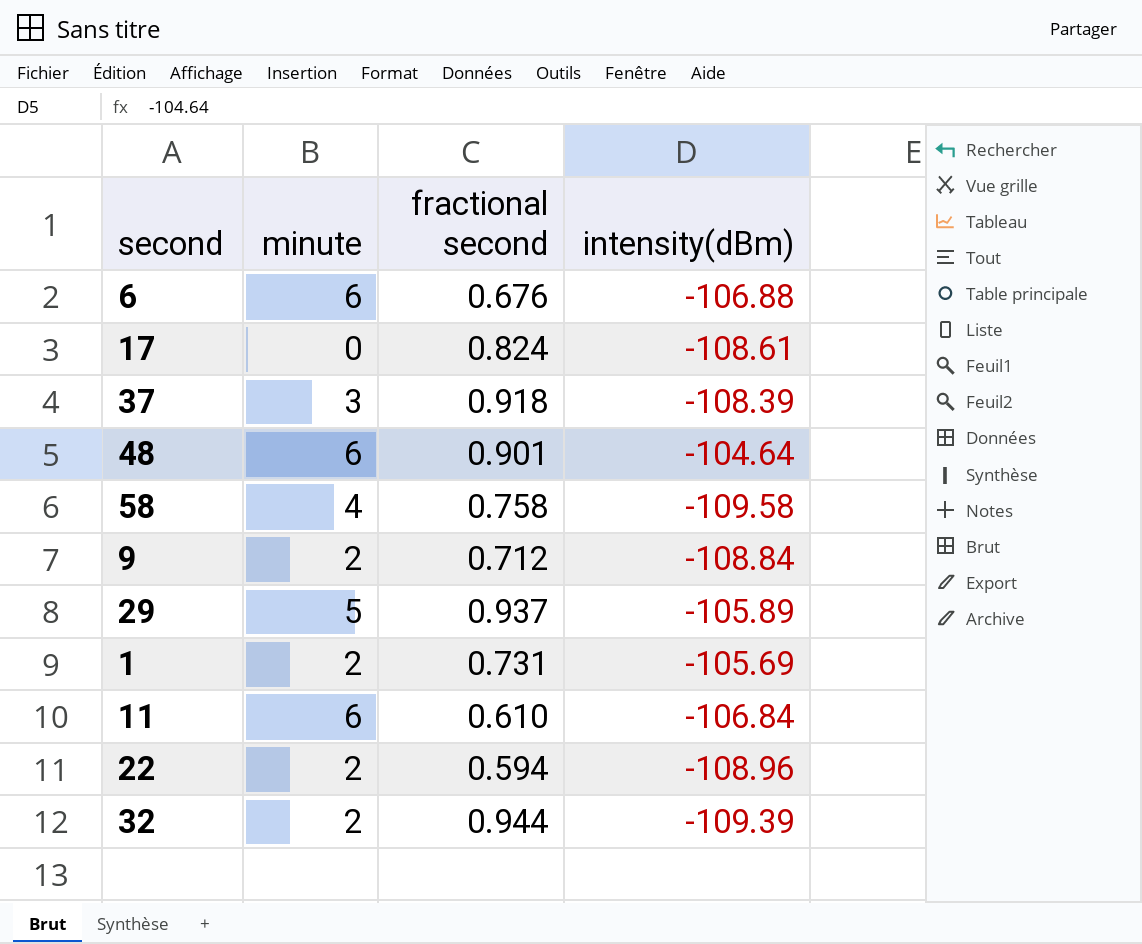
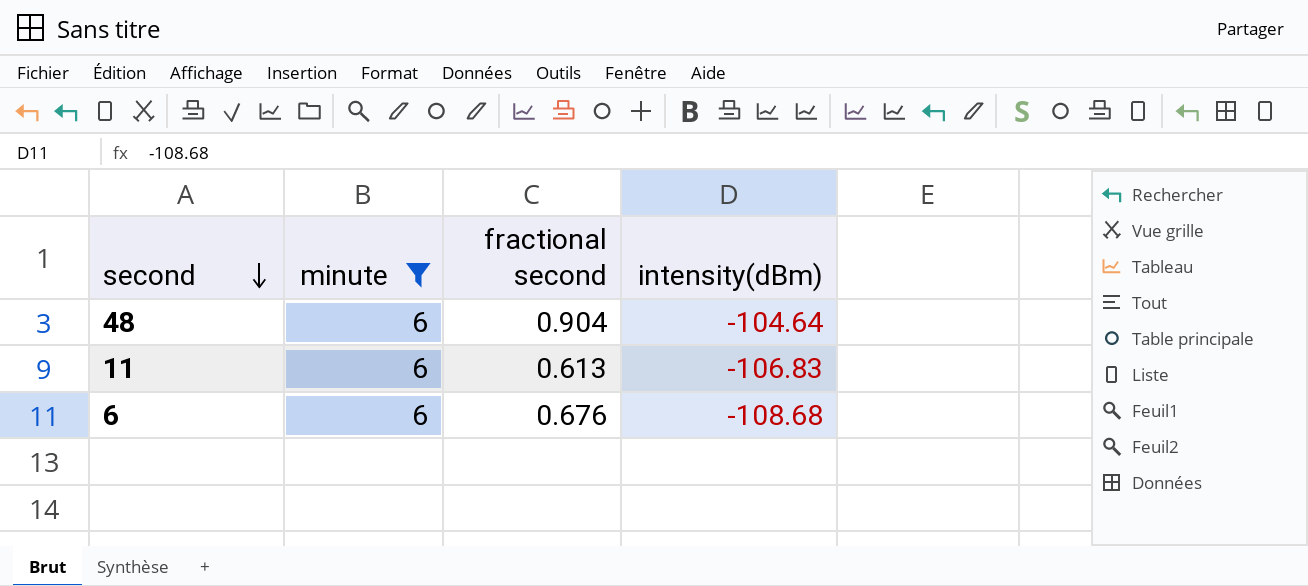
filter: none -> minute = 6
row order: none -> second descending
48 | fractional second: 0.901 -> 0.904
11 | fractional second: 0.610 -> 0.613
11 | intensity(dBm): -106.84 -> -106.83
6 | intensity(dBm): -106.88 -> -108.68

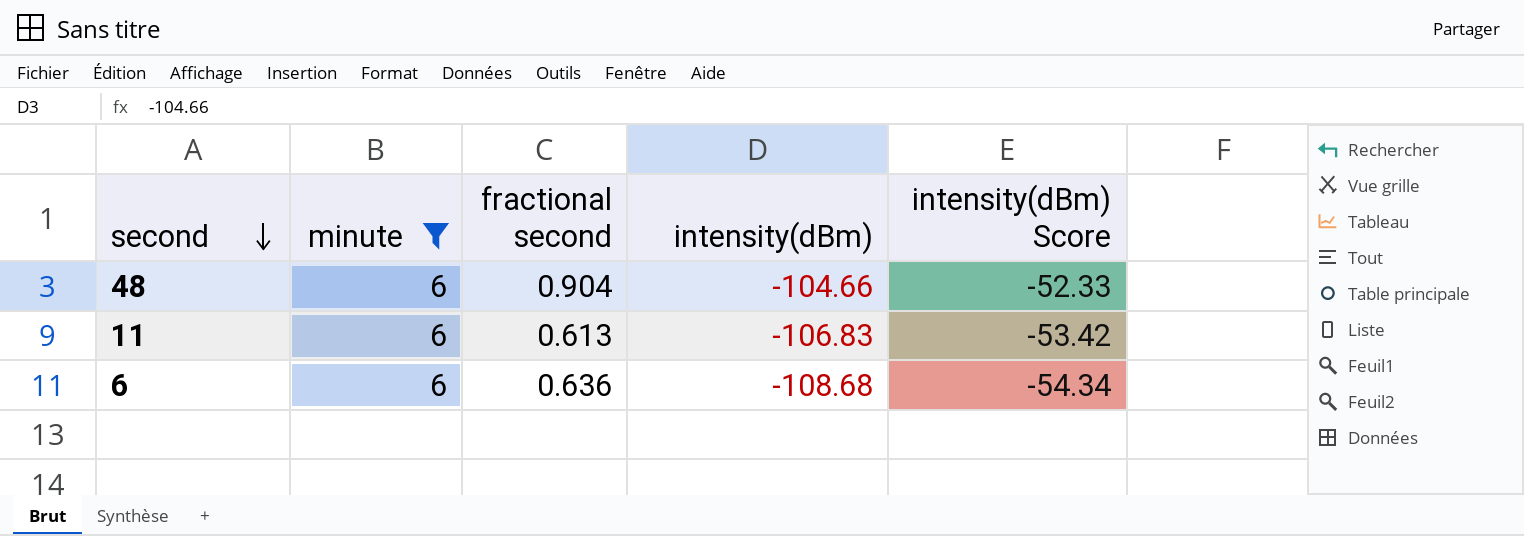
column intensity(dBm) Score | formula: none -> [intensity(dBm)] * 0.5
48 | intensity(dBm): -104.64 -> -104.66
6 | fractional second: 0.676 -> 0.636

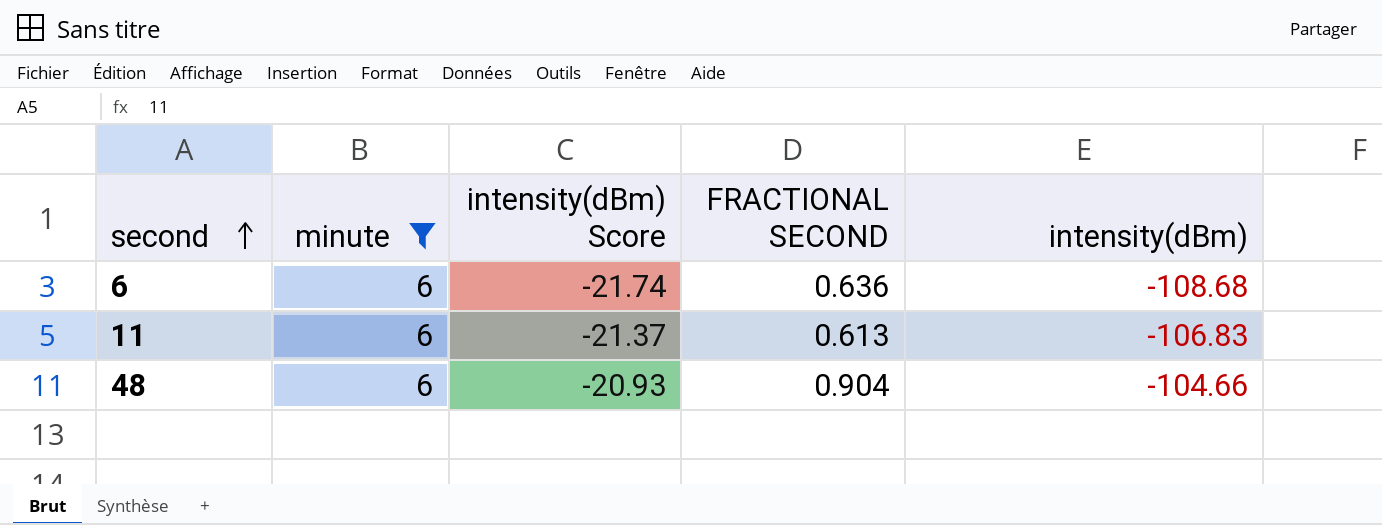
row order: second descending -> second ascending
column intensity(dBm) Score | formula: [intensity(dBm)] * 0.5 -> [intensity(dBm)] * 0.2
column intensity(dBm) Score | position: 5 -> 3
column name: fractional second -> FRACTIONAL SECOND

